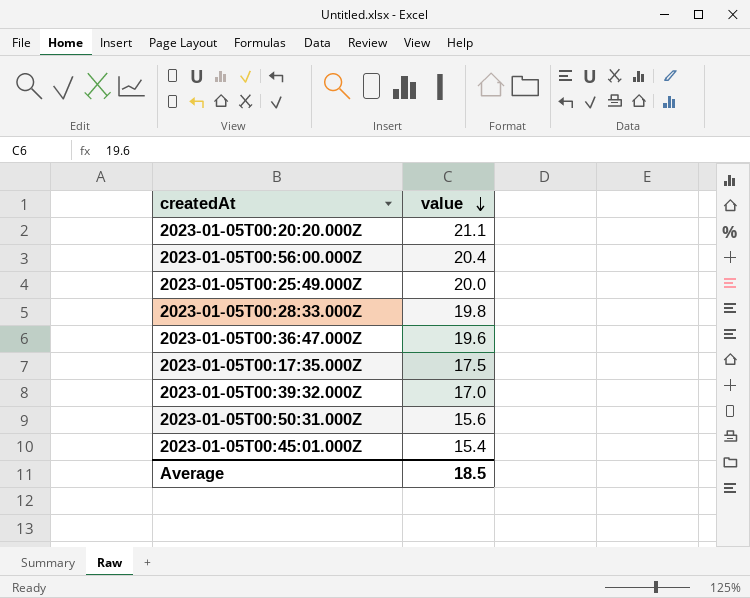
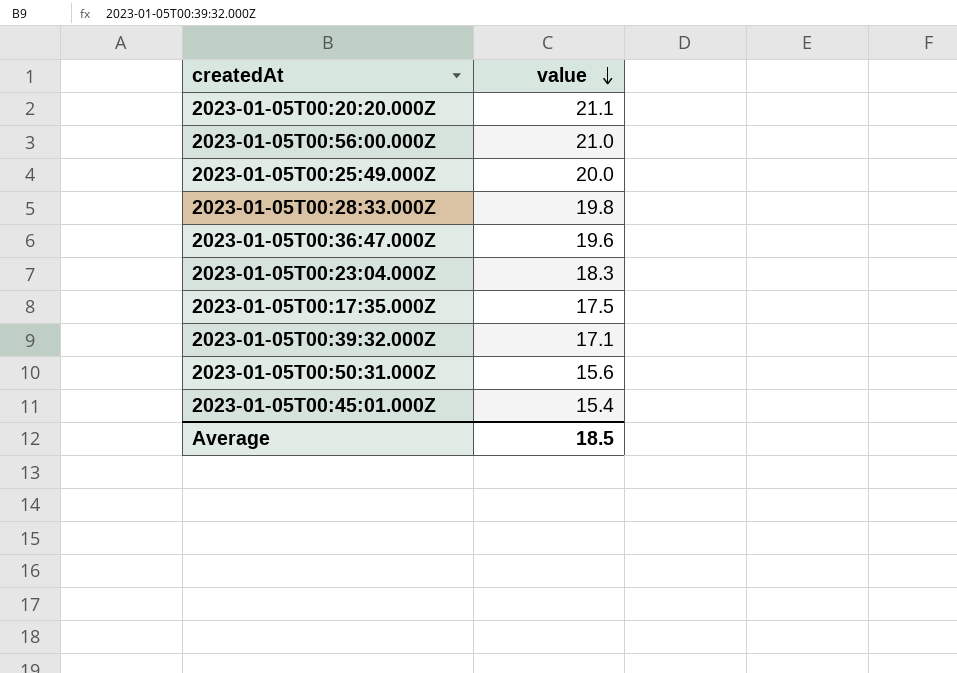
2023-01-05T00:56:00.000Z | value: 20.4 -> 21.0
row 2023-01-05T00:23:04.000Z: none -> 18.3
2023-01-05T00:39:32.000Z | value: 17.0 -> 17.1

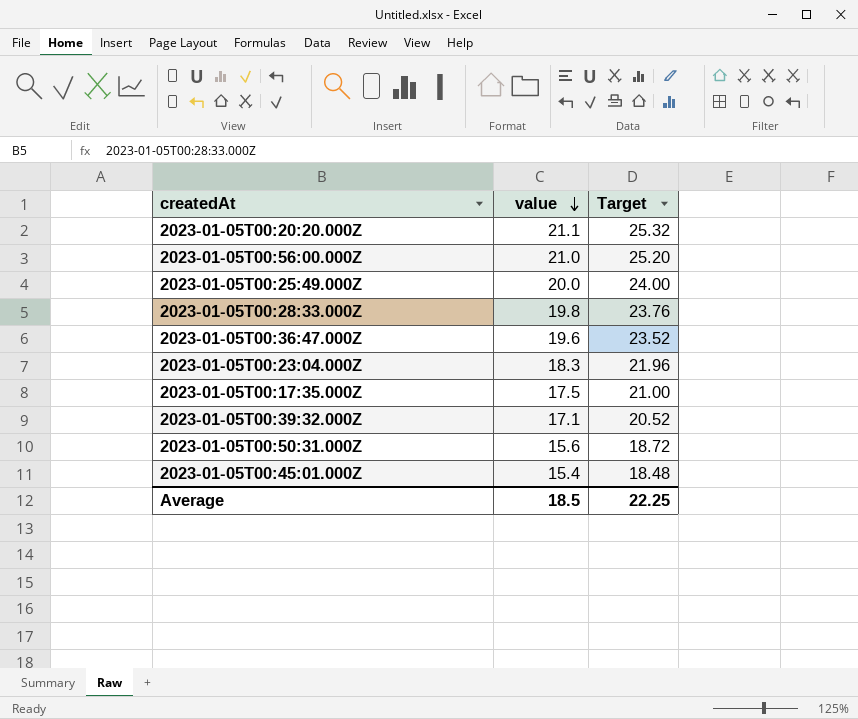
column Target | formula: none -> [value] * 1.2

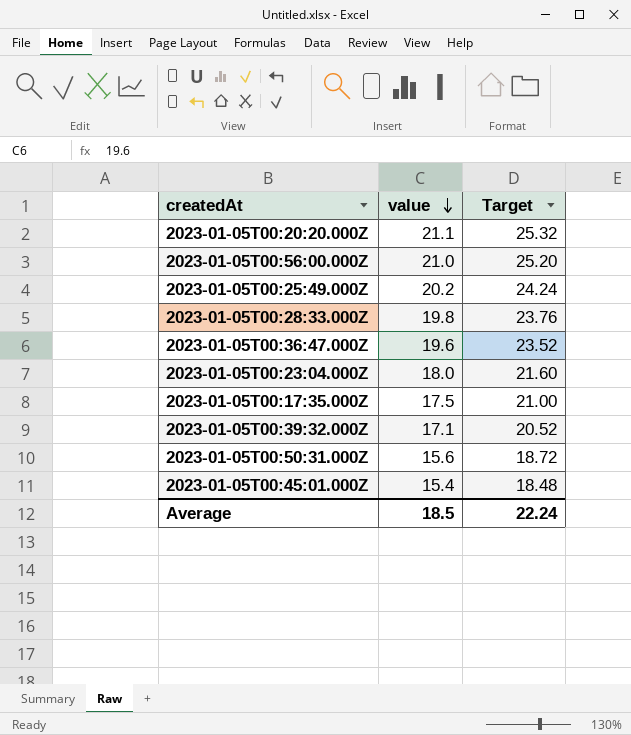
2023-01-05T00:25:49.000Z | value: 20.0 -> 20.2
2023-01-05T00:25:49.000Z | Target: 24.00 -> 24.24
2023-01-05T00:23:04.000Z | value: 18.3 -> 18.0
2023-01-05T00:23:04.000Z | Target: 21.96 -> 21.60
Average | Target: 22.25 -> 22.24

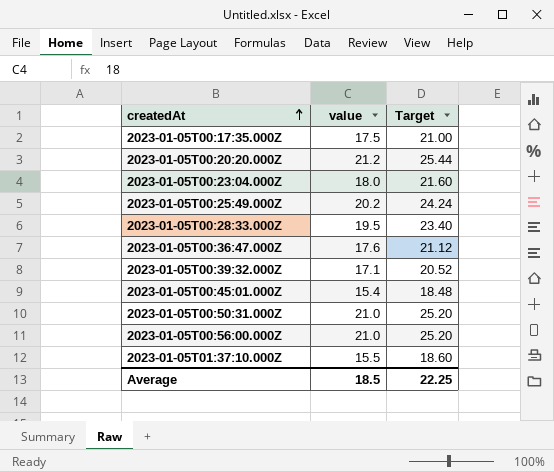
row order: value descending -> createdAt ascending
2023-01-05T00:20:20.000Z | value: 21.1 -> 21.2
2023-01-05T00:20:20.000Z | Target: 25.32 -> 25.44
2023-01-05T00:28:33.000Z | value: 19.8 -> 19.5
2023-01-05T00:28:33.000Z | Target: 23.76 -> 23.40
2023-01-05T00:36:47.000Z | value: 19.6 -> 17.6
2023-01-05T00:36:47.000Z | Target: 23.52 -> 21.12
2023-01-05T00:50:31.000Z | value: 15.6 -> 21.0
2023-01-05T00:50:31.000Z | Target: 18.72 -> 25.20
row 2023-01-05T01:37:10.000Z: none -> 15.5 | 18.60
Average | Target: 22.24 -> 22.25

